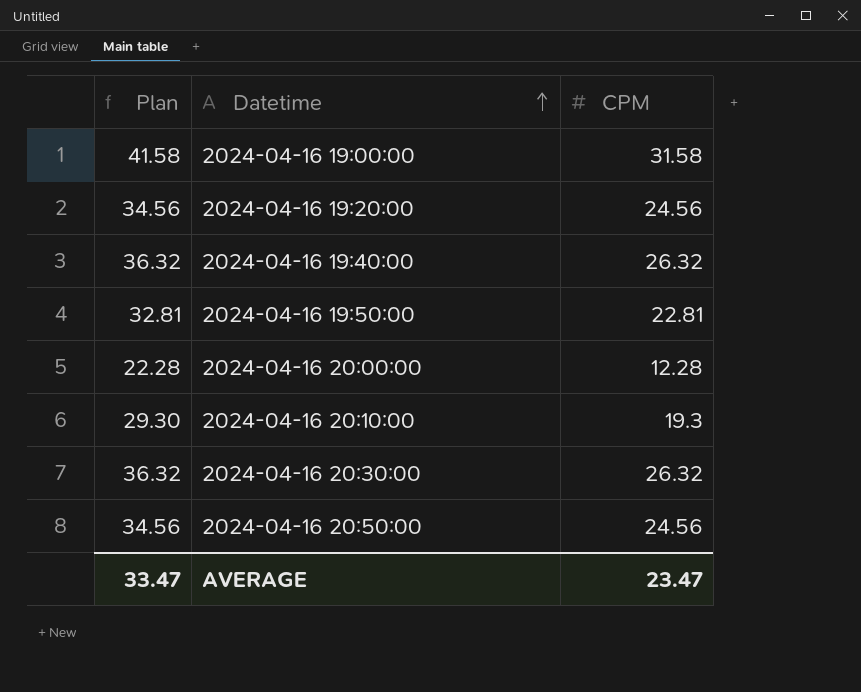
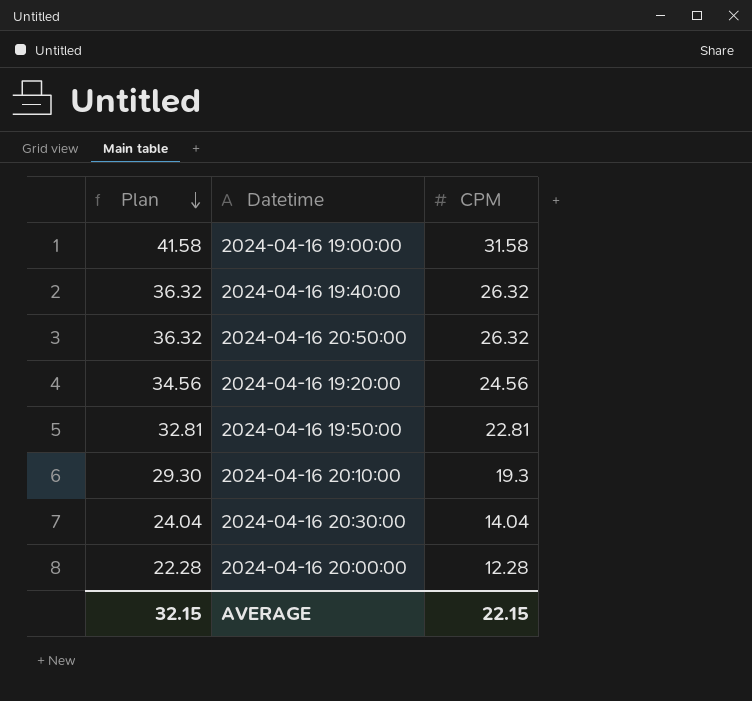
row order: Datetime ascending -> Plan descending
2024-04-16 20:50:00 | Plan: 34.56 -> 36.32
2024-04-16 20:50:00 | CPM: 24.56 -> 26.32
2024-04-16 20:30:00 | Plan: 36.32 -> 24.04
2024-04-16 20:30:00 | CPM: 26.32 -> 14.04
AVERAGE | Plan: 33.47 -> 32.15
AVERAGE | CPM: 23.47 -> 22.15

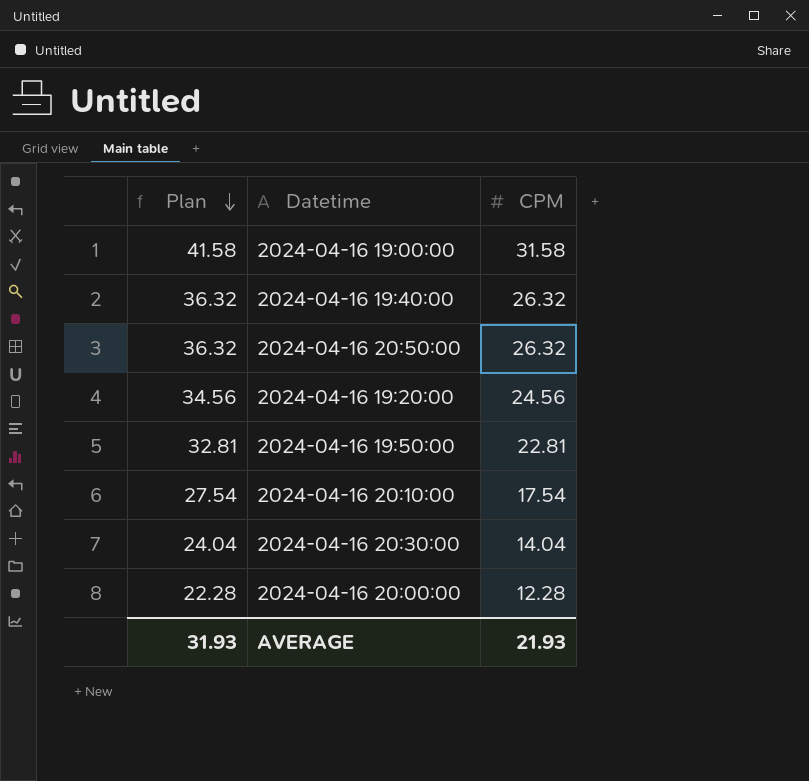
2024-04-16 20:10:00 | Plan: 29.30 -> 27.54
2024-04-16 20:10:00 | CPM: 19.3 -> 17.54
AVERAGE | Plan: 32.15 -> 31.93
AVERAGE | CPM: 22.15 -> 21.93

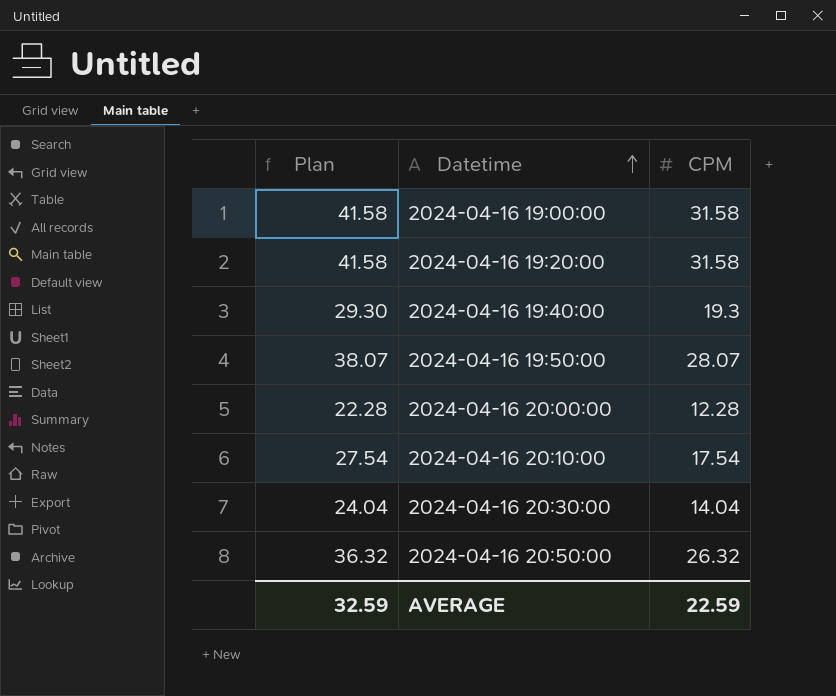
row order: Plan descending -> Datetime ascending
2024-04-16 19:20:00 | Plan: 34.56 -> 41.58
2024-04-16 19:20:00 | CPM: 24.56 -> 31.58
2024-04-16 19:40:00 | Plan: 36.32 -> 29.30
2024-04-16 19:40:00 | CPM: 26.32 -> 19.3
2024-04-16 19:50:00 | Plan: 32.81 -> 38.07
2024-04-16 19:50:00 | CPM: 22.81 -> 28.07
AVERAGE | Plan: 31.93 -> 32.59
AVERAGE | CPM: 21.93 -> 22.59

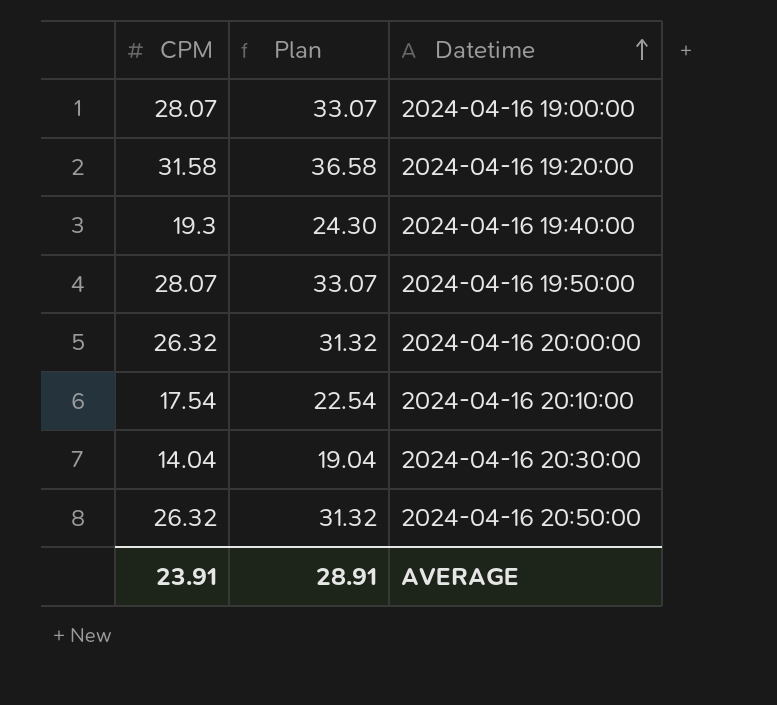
column CPM | position: 3 -> 1
column Plan | formula: [CPM] + 10 -> [CPM] + 5
2024-04-16 19:00:00 | CPM: 31.58 -> 28.07
2024-04-16 20:00:00 | CPM: 12.28 -> 26.32
AVERAGE | CPM: 22.59 -> 23.91
AVERAGE | Plan: 32.59 -> 28.91

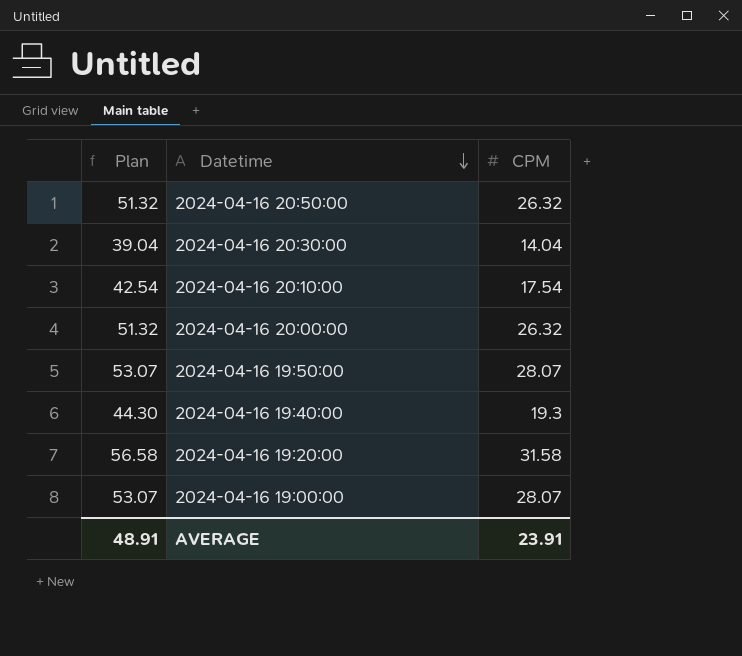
row order: Datetime ascending -> Datetime descending
column Plan | formula: [CPM] + 5 -> [CPM] + 25
column CPM | position: 1 -> 3
AVERAGE | Plan: 28.91 -> 48.91

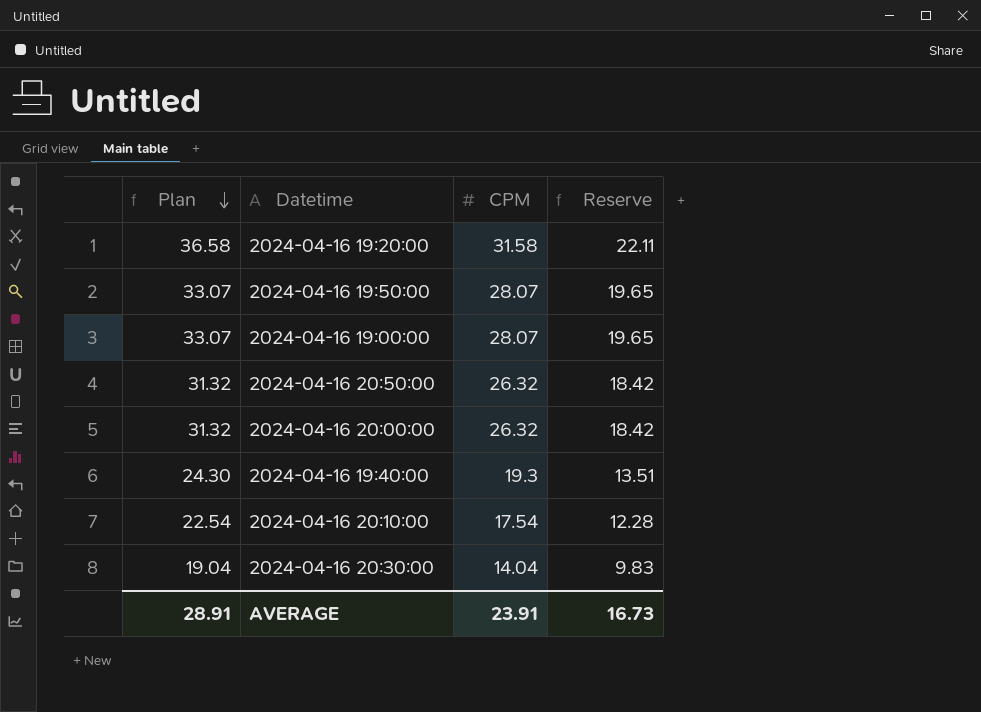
row order: Datetime descending -> Plan descending
column Plan | formula: [CPM] + 25 -> [CPM] + 5
column Reserve | formula: none -> [CPM] * 0.7
AVERAGE | Plan: 48.91 -> 28.91

